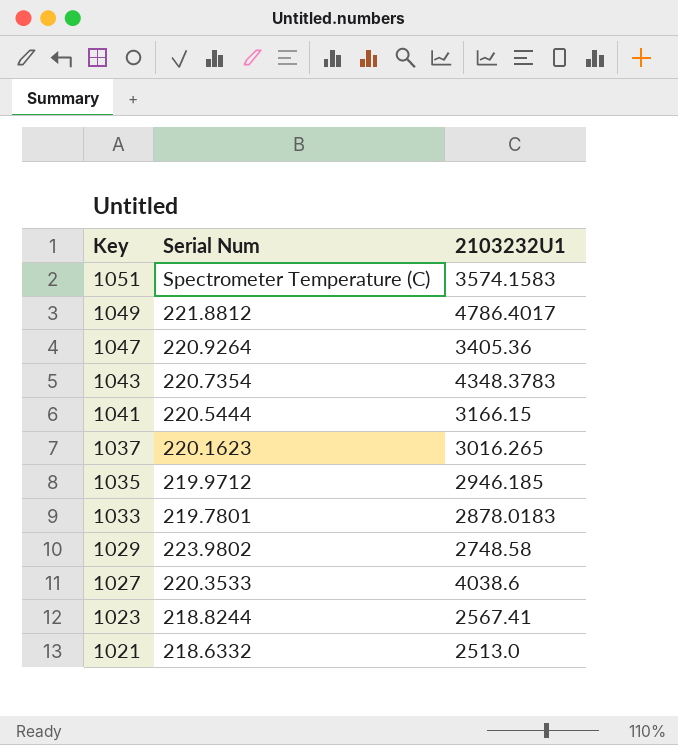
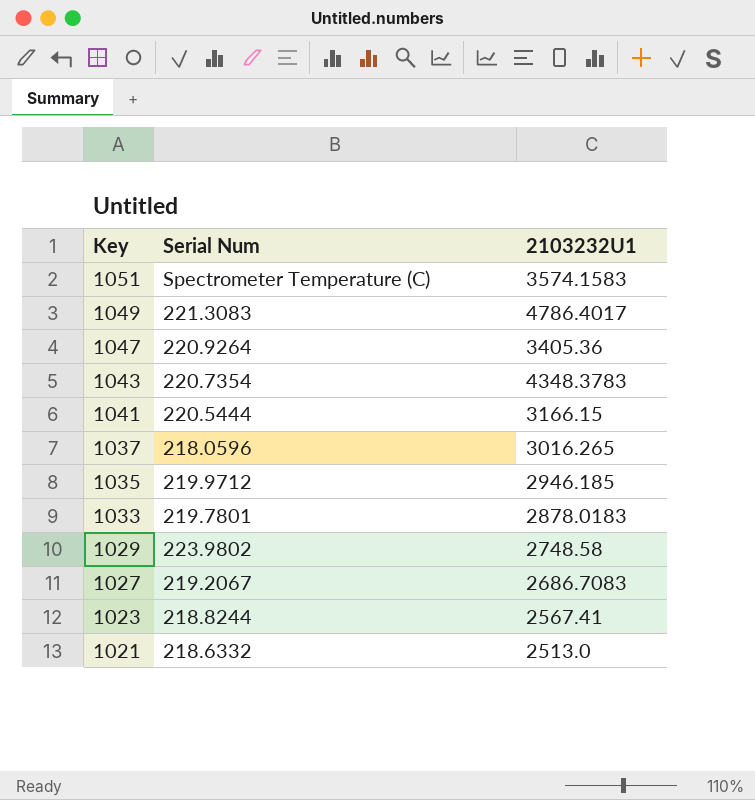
1049 | Serial Num: 221.8812 -> 221.3083
1037 | Serial Num: 220.1623 -> 218.0596
1027 | Serial Num: 220.3533 -> 219.2067
1027 | 2103232U1: 4038.6 -> 2686.7083

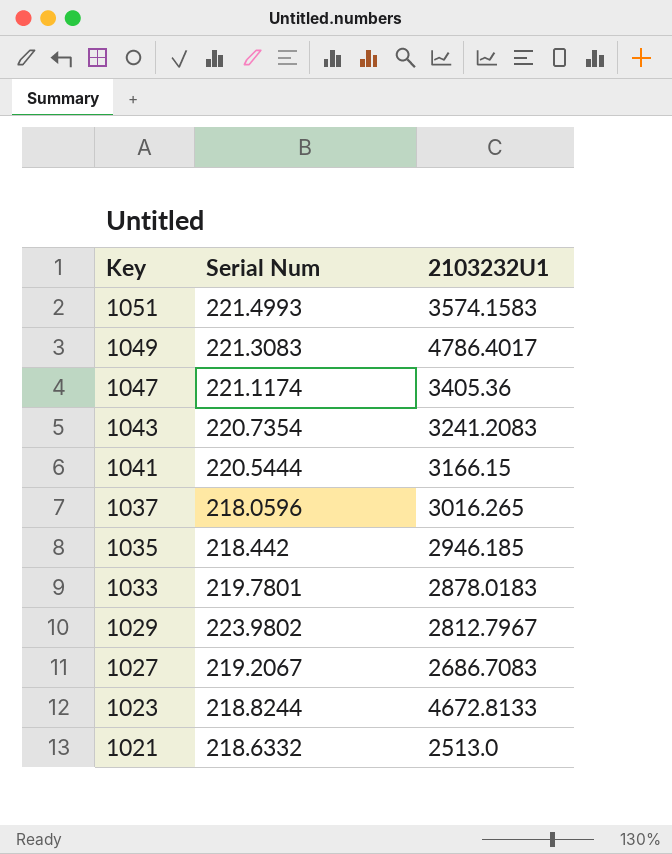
1051 | Serial Num: Spectrometer Temperature (C) -> 221.4993
1047 | Serial Num: 220.9264 -> 221.1174
1043 | 2103232U1: 4348.3783 -> 3241.2083
1035 | Serial Num: 219.9712 -> 218.442
1029 | 2103232U1: 2748.58 -> 2812.7967
1023 | 2103232U1: 2567.41 -> 4672.8133

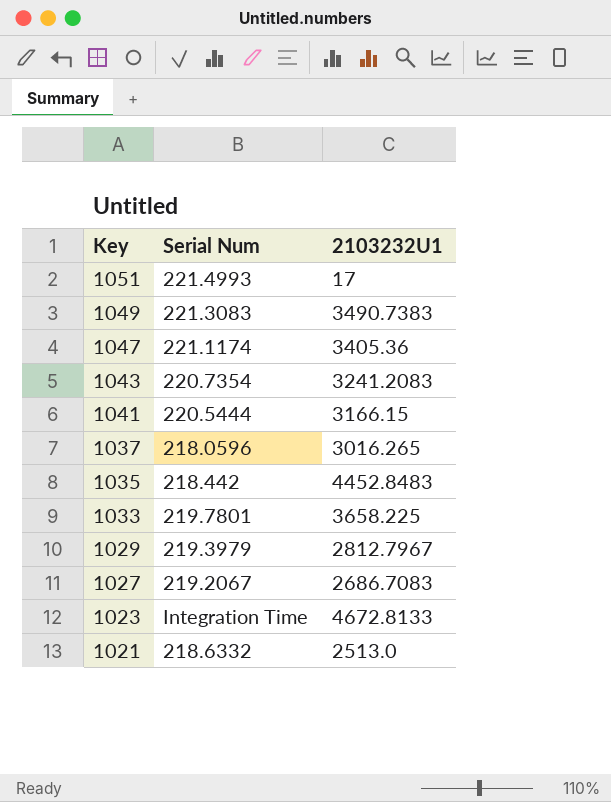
1051 | 2103232U1: 3574.1583 -> 17
1049 | 2103232U1: 4786.4017 -> 3490.7383
1035 | 2103232U1: 2946.185 -> 4452.8483
1033 | 2103232U1: 2878.0183 -> 3658.225
1029 | Serial Num: 223.9802 -> 219.3979
1023 | Serial Num: 218.8244 -> Integration Time

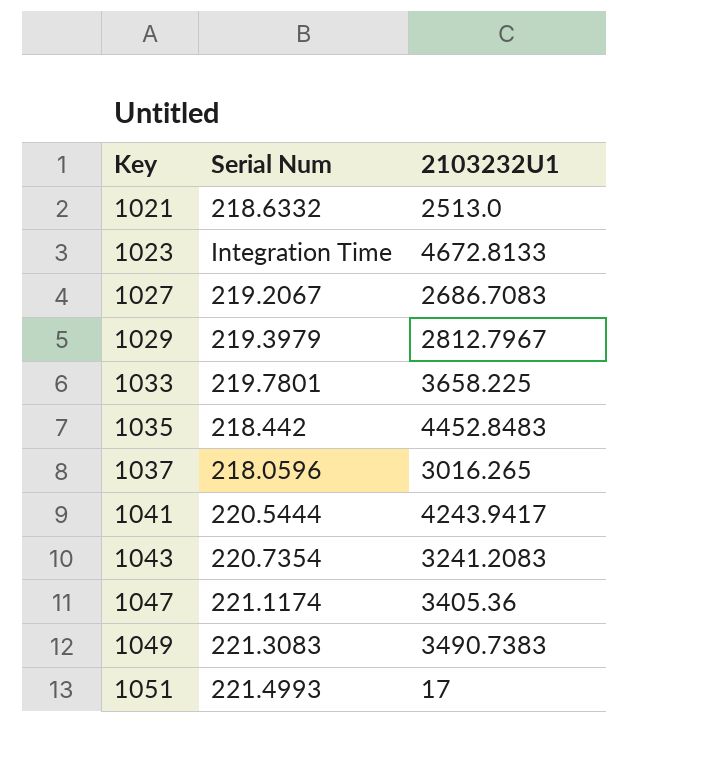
row order: Key descending -> Key ascending
1041 | 2103232U1: 3166.15 -> 4243.9417

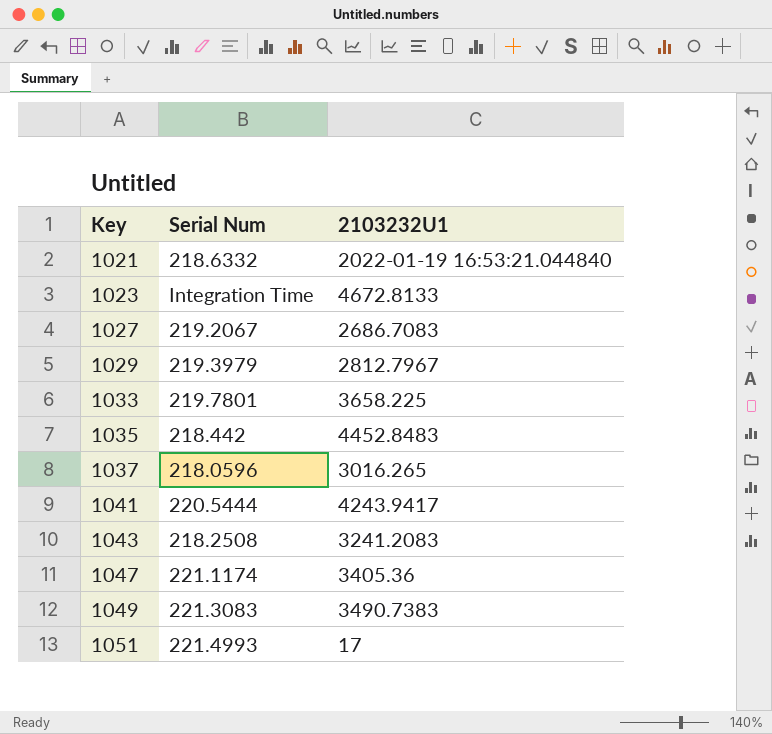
1021 | 2103232U1: 2513.0 -> 2022-01-19 16:53:21.044840
1043 | Serial Num: 220.7354 -> 218.2508

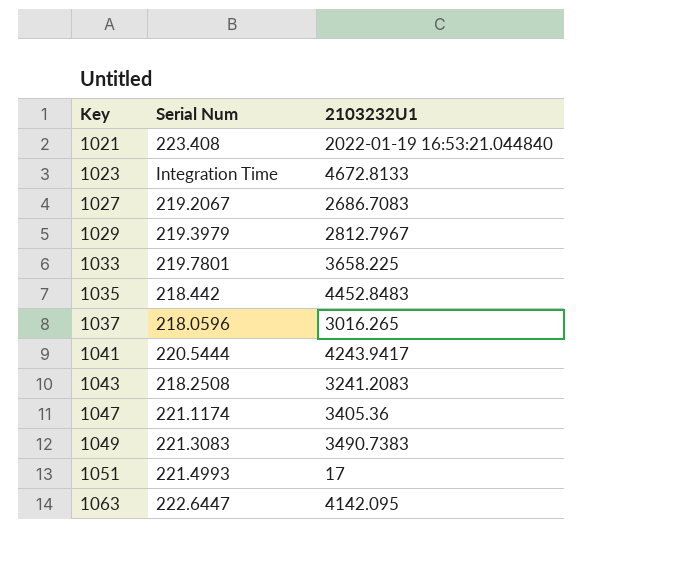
1021 | Serial Num: 218.6332 -> 223.408
row 1063: none -> 222.6447 | 4142.095

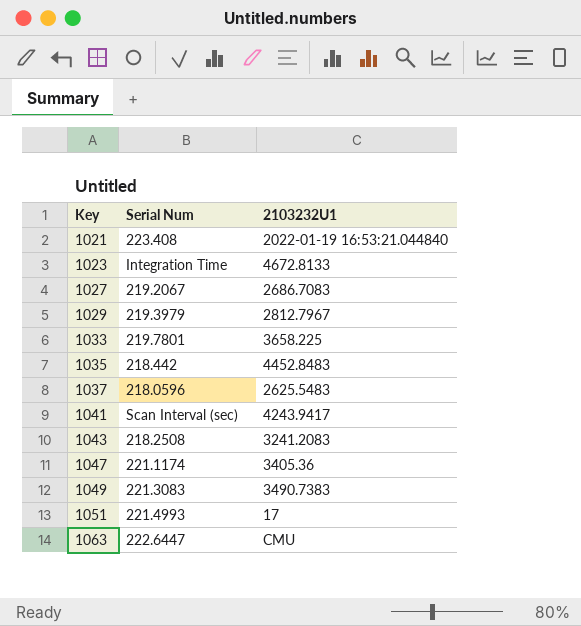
1037 | 2103232U1: 3016.265 -> 2625.5483
1041 | Serial Num: 220.5444 -> Scan Interval (sec)
1063 | 2103232U1: 4142.095 -> CMU

